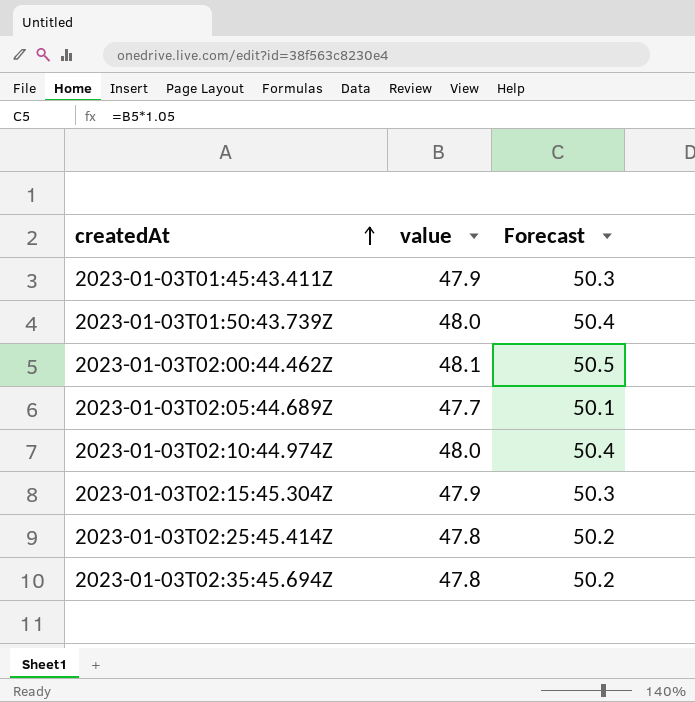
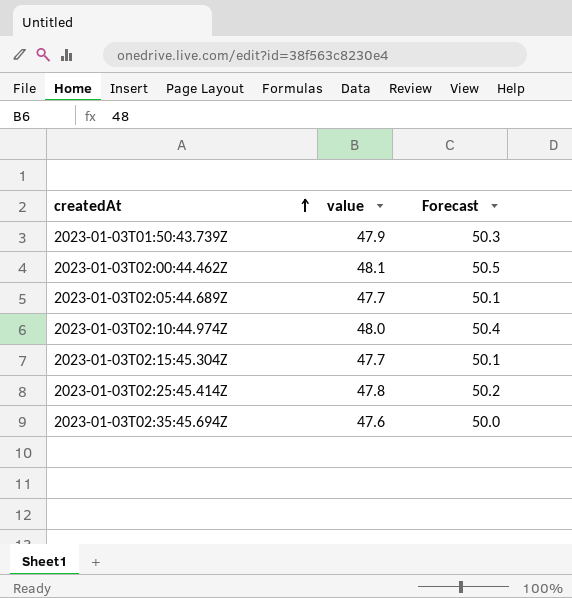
row 2023-01-03T01:45:43.411Z: 47.9 | 50.3 -> none
2023-01-03T01:50:43.739Z | value: 48.0 -> 47.9
2023-01-03T01:50:43.739Z | Forecast: 50.4 -> 50.3
2023-01-03T02:15:45.304Z | value: 47.9 -> 47.7
2023-01-03T02:15:45.304Z | Forecast: 50.3 -> 50.1
2023-01-03T02:35:45.694Z | value: 47.8 -> 47.6
2023-01-03T02:35:45.694Z | Forecast: 50.2 -> 50.0

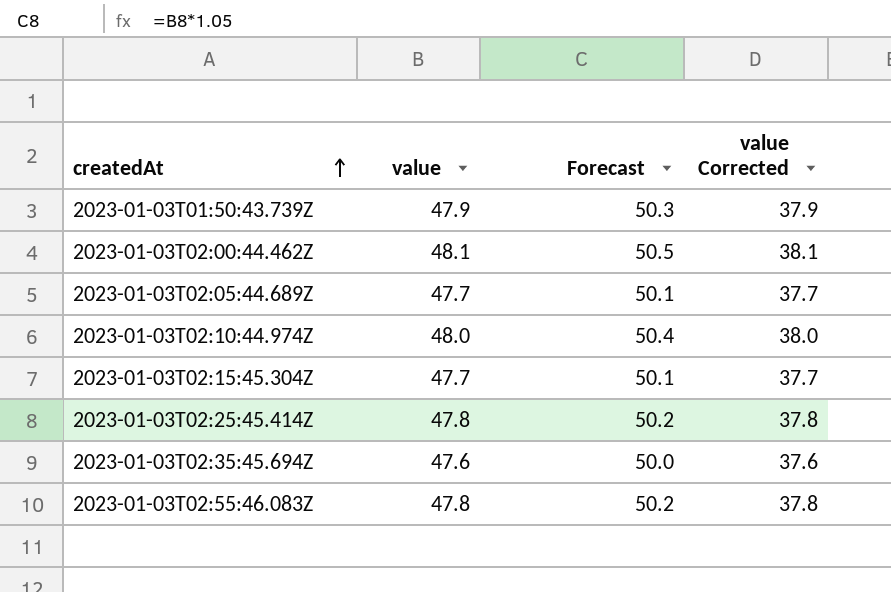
column value Corrected | formula: none -> [value] - 10
row 2023-01-03T02:55:46.083Z: none -> 47.8 | 50.2 | 37.8

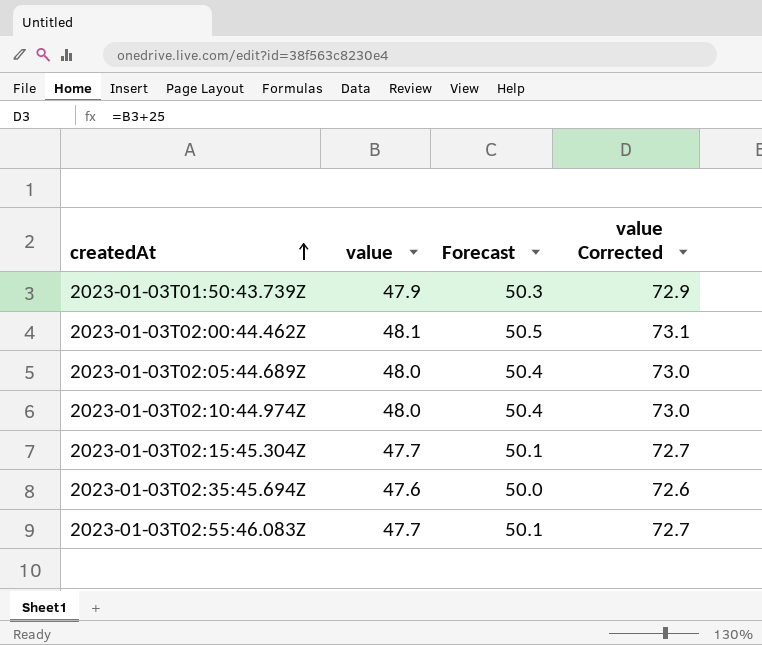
column value Corrected | formula: [value] - 10 -> [value] + 25
row 2023-01-03T02:25:45.414Z: 47.8 | 50.2 | 37.8 -> none
2023-01-03T02:05:44.689Z | value: 47.7 -> 48.0
2023-01-03T02:05:44.689Z | Forecast: 50.1 -> 50.4
2023-01-03T02:55:46.083Z | value: 47.8 -> 47.7
2023-01-03T02:55:46.083Z | Forecast: 50.2 -> 50.1

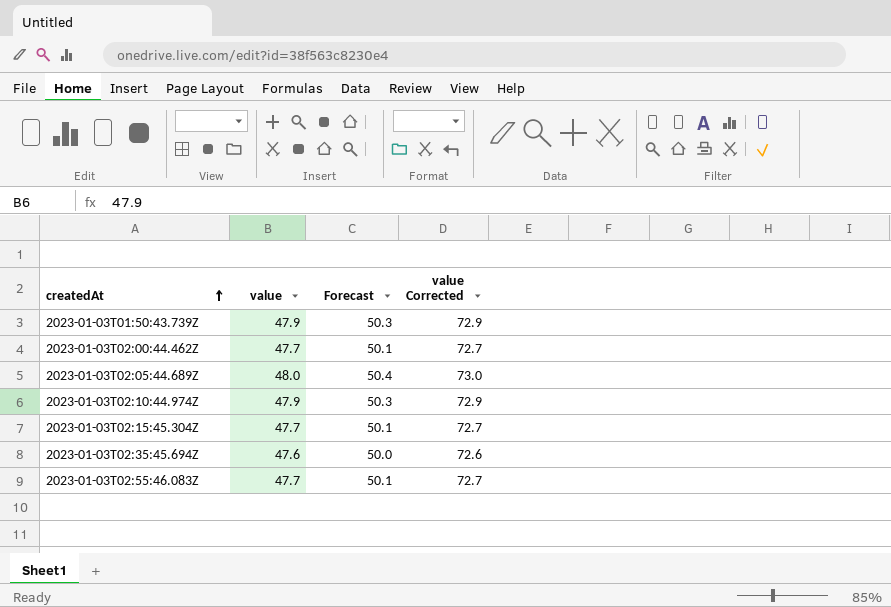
2023-01-03T02:00:44.462Z | value: 48.1 -> 47.7
2023-01-03T02:00:44.462Z | Forecast: 50.5 -> 50.1
2023-01-03T02:00:44.462Z | value Corrected: 73.1 -> 72.7
2023-01-03T02:10:44.974Z | value: 48.0 -> 47.9
2023-01-03T02:10:44.974Z | Forecast: 50.4 -> 50.3
2023-01-03T02:10:44.974Z | value Corrected: 73.0 -> 72.9

